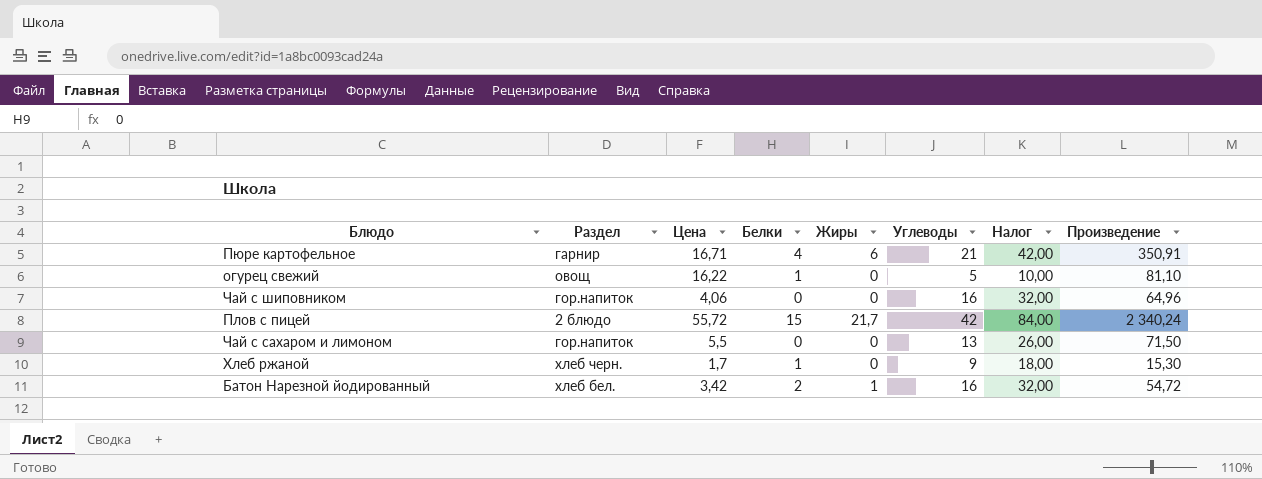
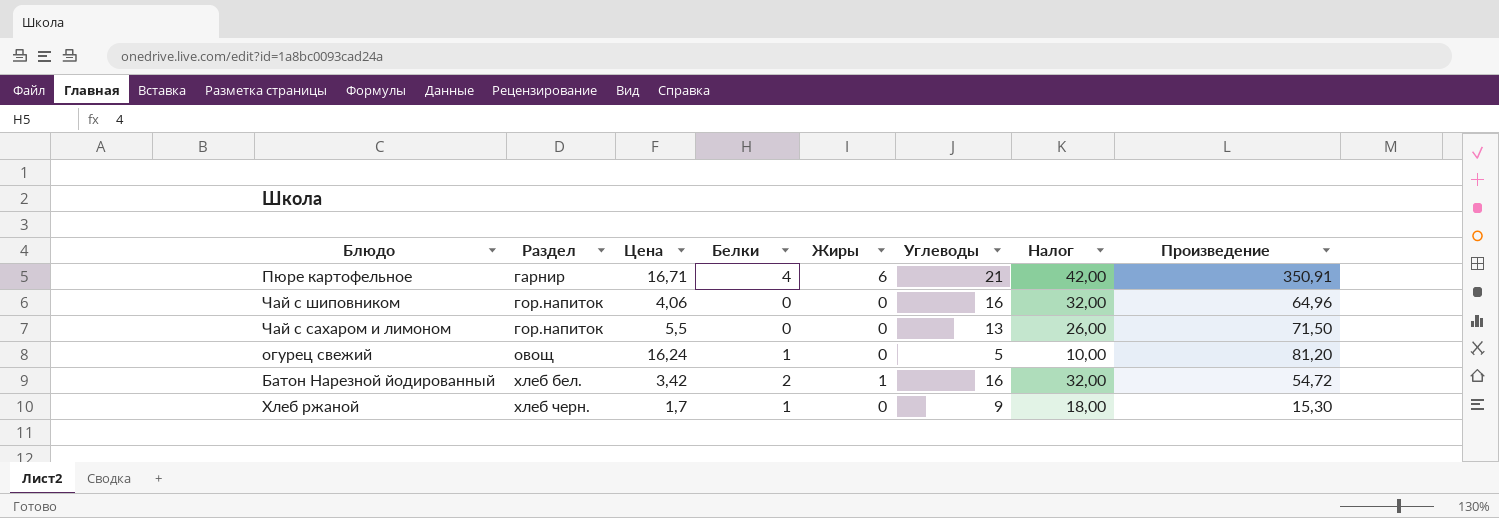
row order: none -> Раздел ascending
row Плов с пицей: 2 блюдо | 55,72 | 15 | 21,7 | 42 | 84,00 | 2 340,24 -> none
огурец свежий | Цена: 16,22 -> 16,24
огурец свежий | Произведение: 81,10 -> 81,20

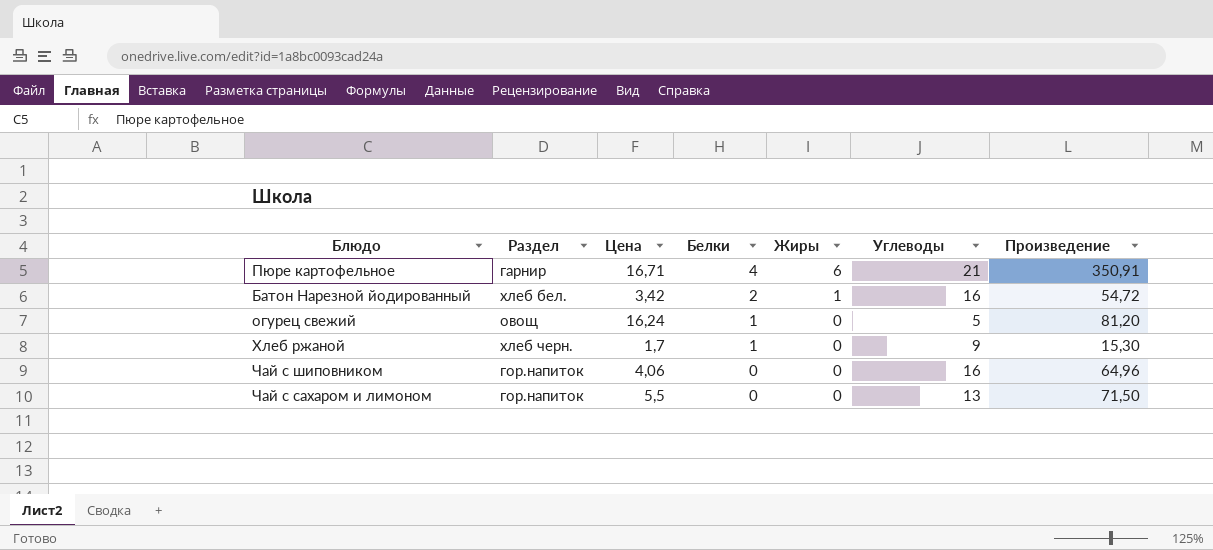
row order: Раздел ascending -> Белки descending
column Налог | formula: [Углеводы] * 2 -> none

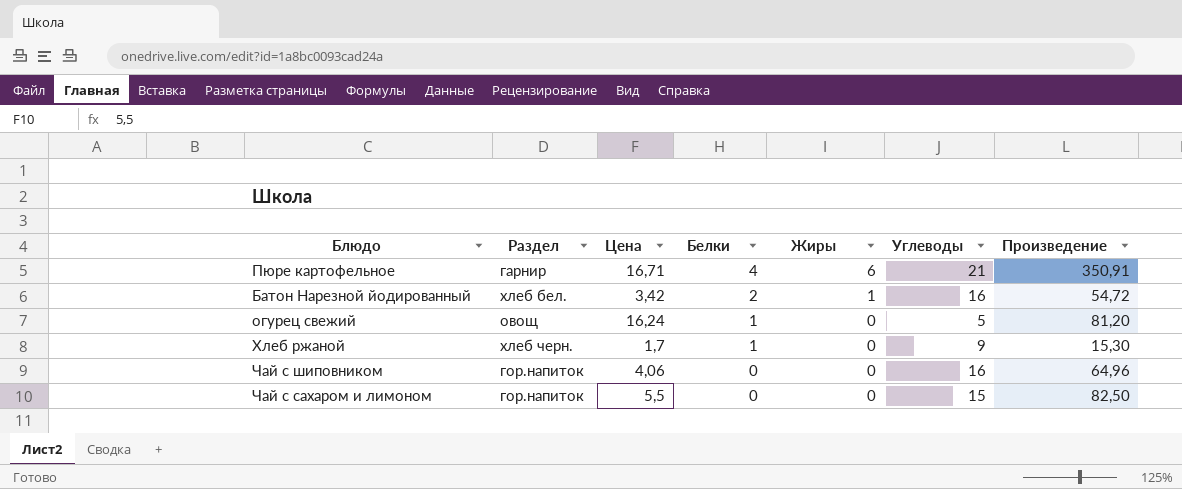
Чай с сахаром и лимоном | Углеводы: 13 -> 15
Чай с сахаром и лимоном | Произведение: 71,50 -> 82,50

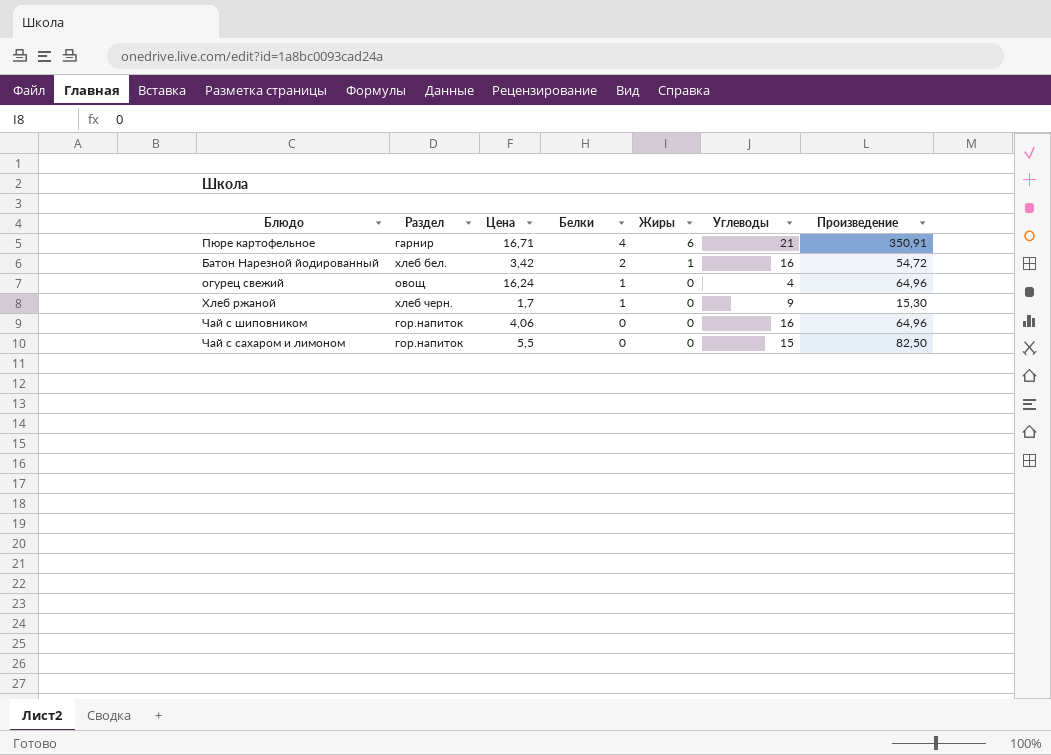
огурец свежий | Углеводы: 5 -> 4
огурец свежий | Произведение: 81,20 -> 64,96

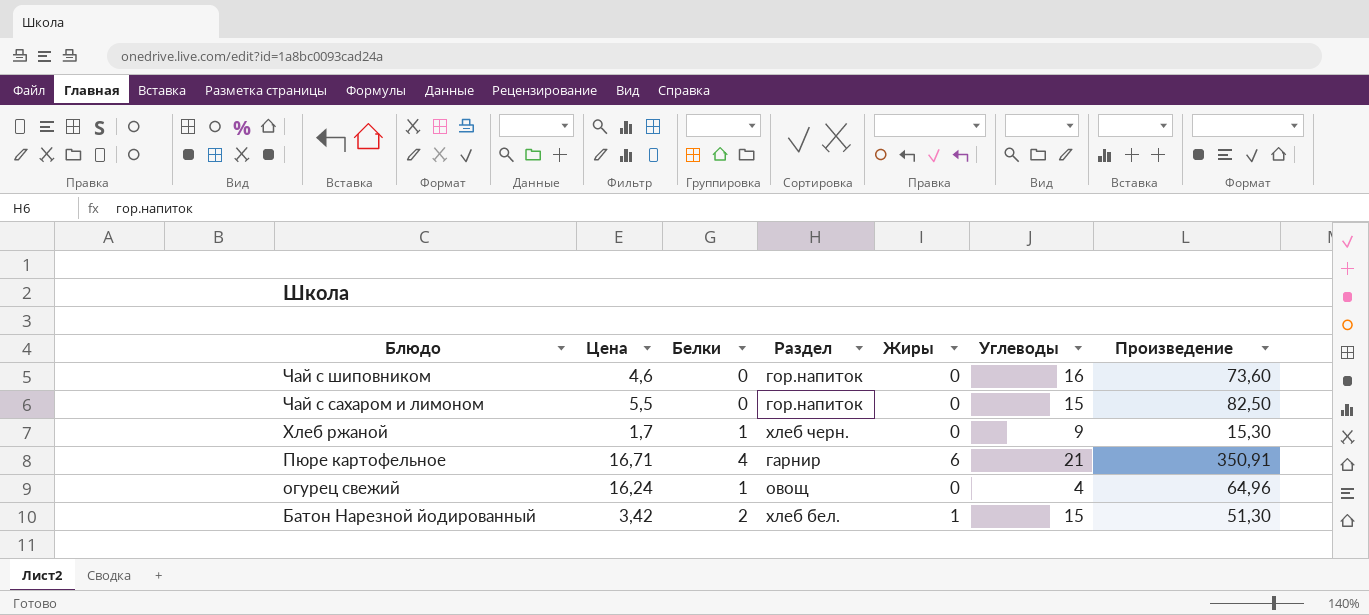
row order: Белки descending -> Блюдо descending
column Раздел | position: 2 -> 4
Чай с шиповником | Цена: 4,06 -> 4,6
Чай с шиповником | Произведение: 64,96 -> 73,60
Батон Нарезной йодированный | Углеводы: 16 -> 15
Батон Нарезной йодированный | Произведение: 54,72 -> 51,30

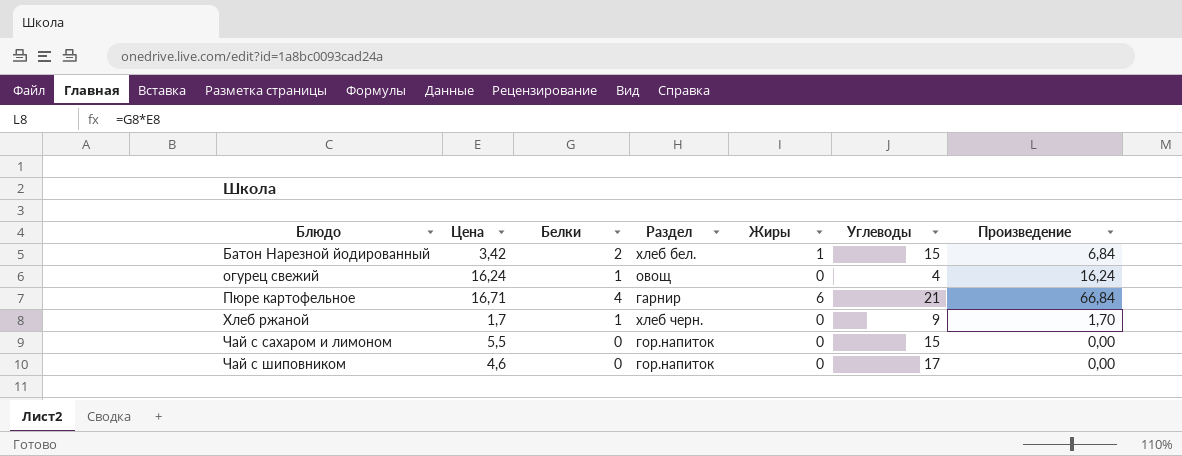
row order: Блюдо descending -> Блюдо ascending
column Произведение | formula: [Цена] * [Углеводы] -> [Цена] * [Белки]
Чай с шиповником | Углеводы: 16 -> 17

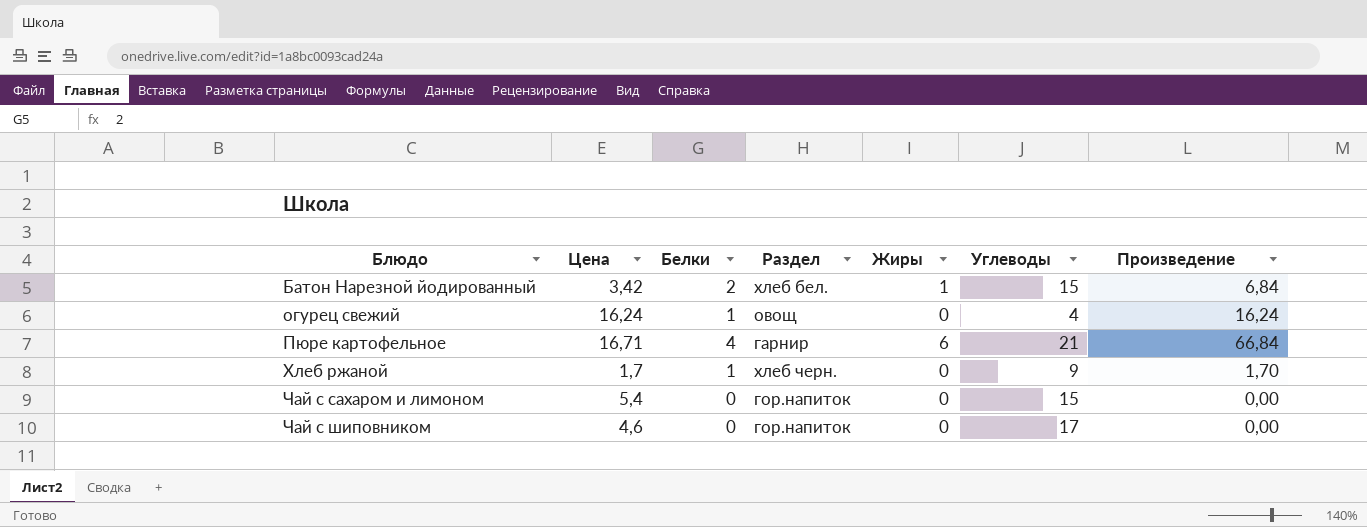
Чай с сахаром и лимоном | Цена: 5,5 -> 5,4

